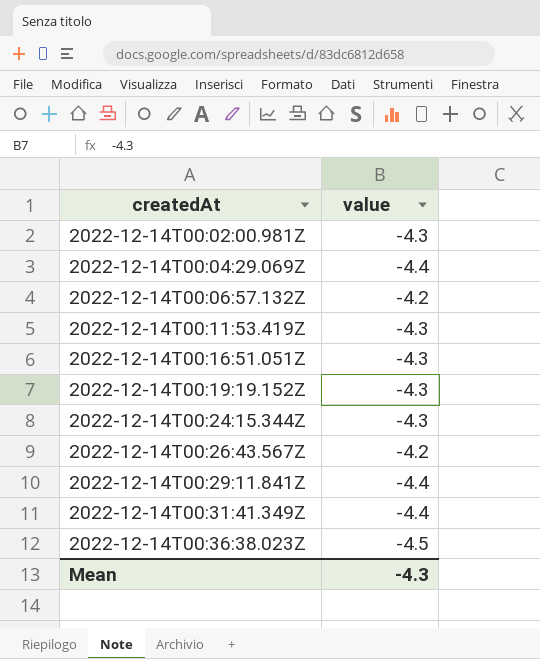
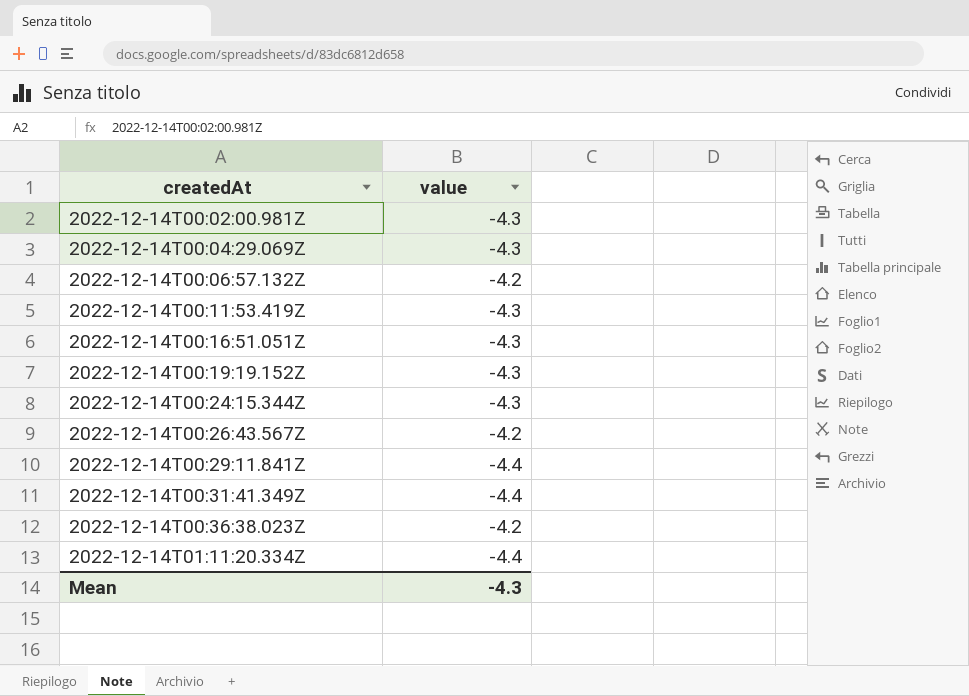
2022-12-14T00:04:29.069Z | value: -4.4 -> -4.3
2022-12-14T00:36:38.023Z | value: -4.5 -> -4.2
row 2022-12-14T01:11:20.334Z: none -> -4.4

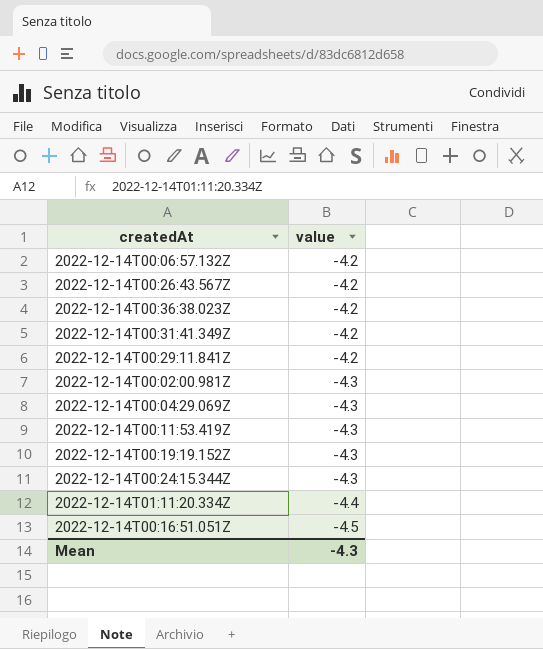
row order: createdAt ascending -> value descending
2022-12-14T00:31:41.349Z | value: -4.4 -> -4.2
2022-12-14T00:29:11.841Z | value: -4.4 -> -4.2
2022-12-14T00:16:51.051Z | value: -4.3 -> -4.5

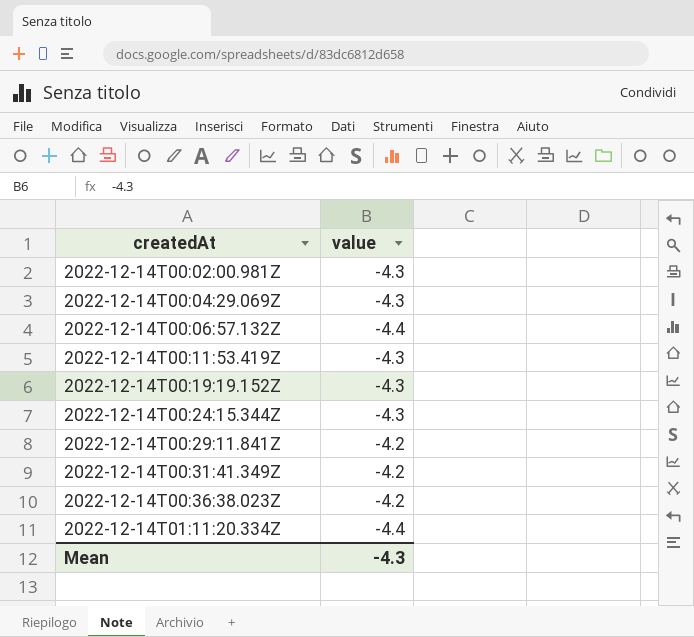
row order: value descending -> createdAt ascending
row 2022-12-14T00:26:43.567Z: -4.2 -> none
row 2022-12-14T00:16:51.051Z: -4.5 -> none
2022-12-14T00:06:57.132Z | value: -4.2 -> -4.4

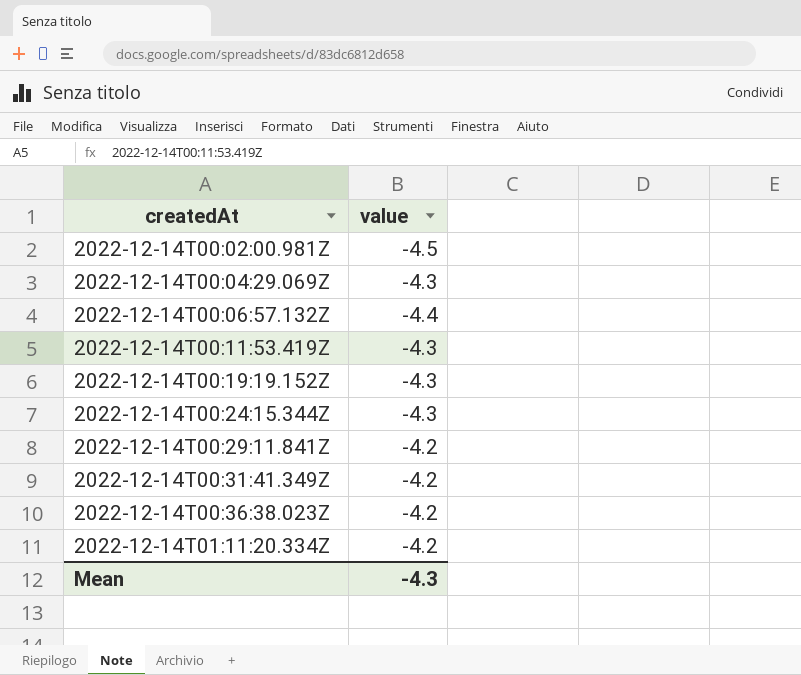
2022-12-14T00:02:00.981Z | value: -4.3 -> -4.5
2022-12-14T01:11:20.334Z | value: -4.4 -> -4.2

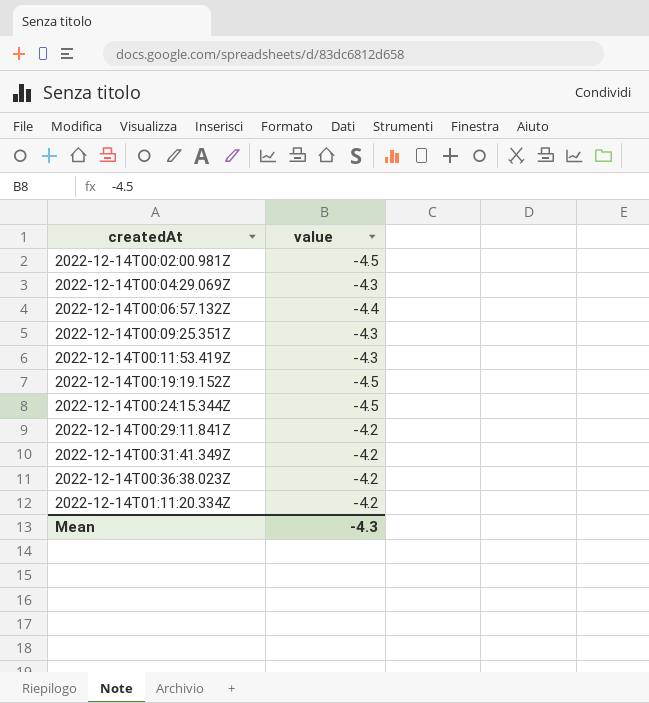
row 2022-12-14T00:09:25.351Z: none -> -4.3
2022-12-14T00:19:19.152Z | value: -4.3 -> -4.5
2022-12-14T00:24:15.344Z | value: -4.3 -> -4.5

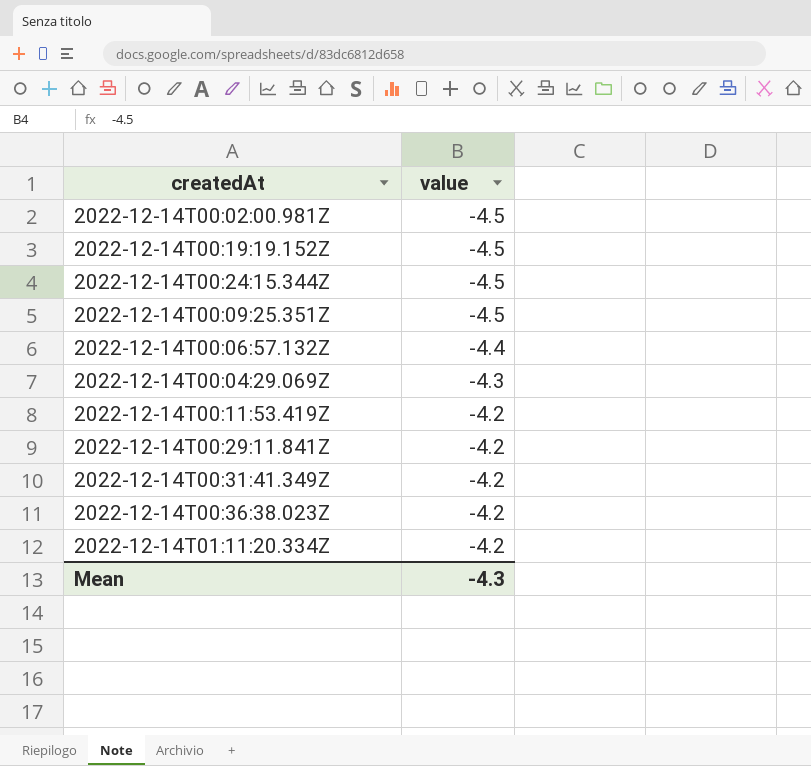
row order: createdAt ascending -> value ascending
2022-12-14T00:09:25.351Z | value: -4.3 -> -4.5
2022-12-14T00:11:53.419Z | value: -4.3 -> -4.2

